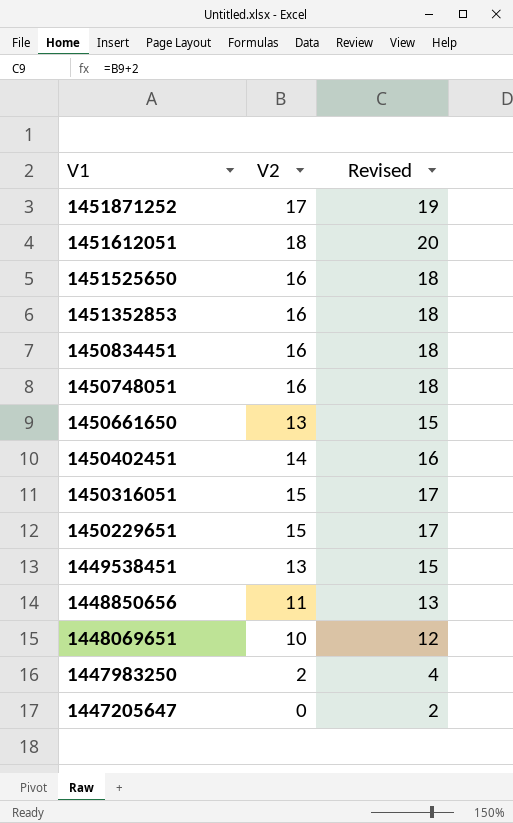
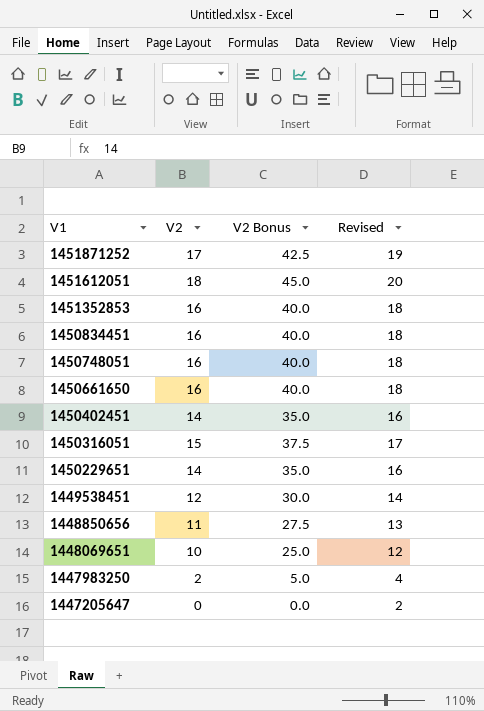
column V2 Bonus | formula: none -> [V2] * 2.5
row 1451525650: 16 | 18 -> none
1450661650 | V2: 13 -> 16
1450661650 | Revised: 15 -> 18
1450229651 | V2: 15 -> 14
1450229651 | Revised: 17 -> 16
1449538451 | V2: 13 -> 12
1449538451 | Revised: 15 -> 14

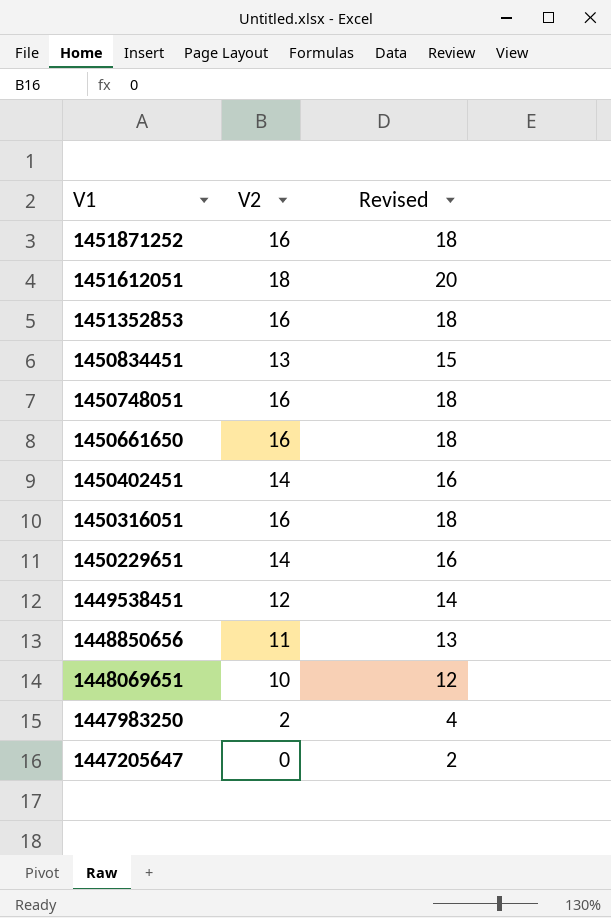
column V2 Bonus | formula: [V2] * 2.5 -> none
1451871252 | V2: 17 -> 16
1451871252 | Revised: 19 -> 18
1450834451 | V2: 16 -> 13
1450834451 | Revised: 18 -> 15
1450316051 | V2: 15 -> 16
1450316051 | Revised: 17 -> 18

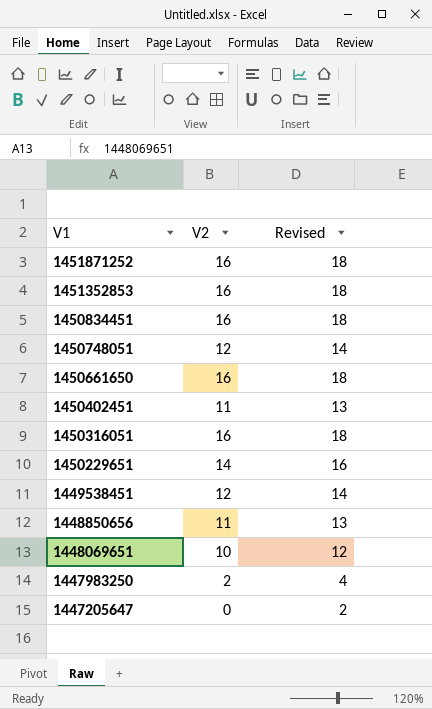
row 1451612051: 18 | 20 -> none
1450834451 | V2: 13 -> 16
1450834451 | Revised: 15 -> 18
1450748051 | V2: 16 -> 12
1450748051 | Revised: 18 -> 14
1450402451 | V2: 14 -> 11
1450402451 | Revised: 16 -> 13

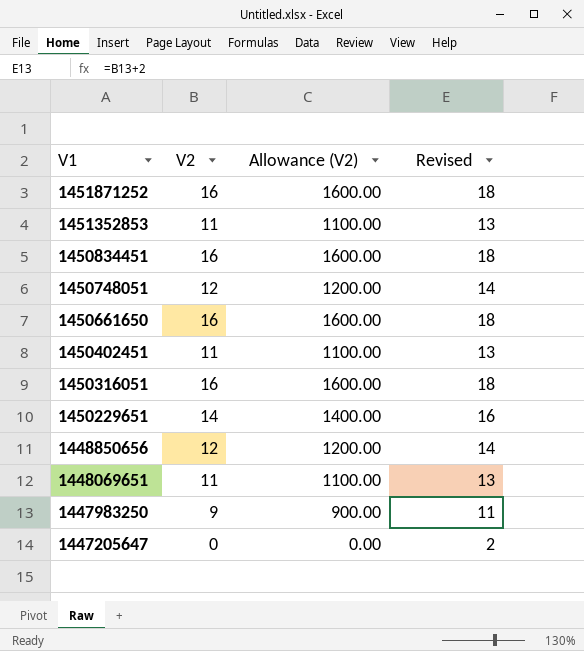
column Allowance (V2) | formula: none -> [V2] * 100
row 1449538451: 12 | 14 -> none
1451352853 | V2: 16 -> 11
1451352853 | Revised: 18 -> 13
1448850656 | V2: 11 -> 12
1448850656 | Revised: 13 -> 14
1448069651 | V2: 10 -> 11
1448069651 | Revised: 12 -> 13
1447983250 | V2: 2 -> 9
1447983250 | Revised: 4 -> 11

